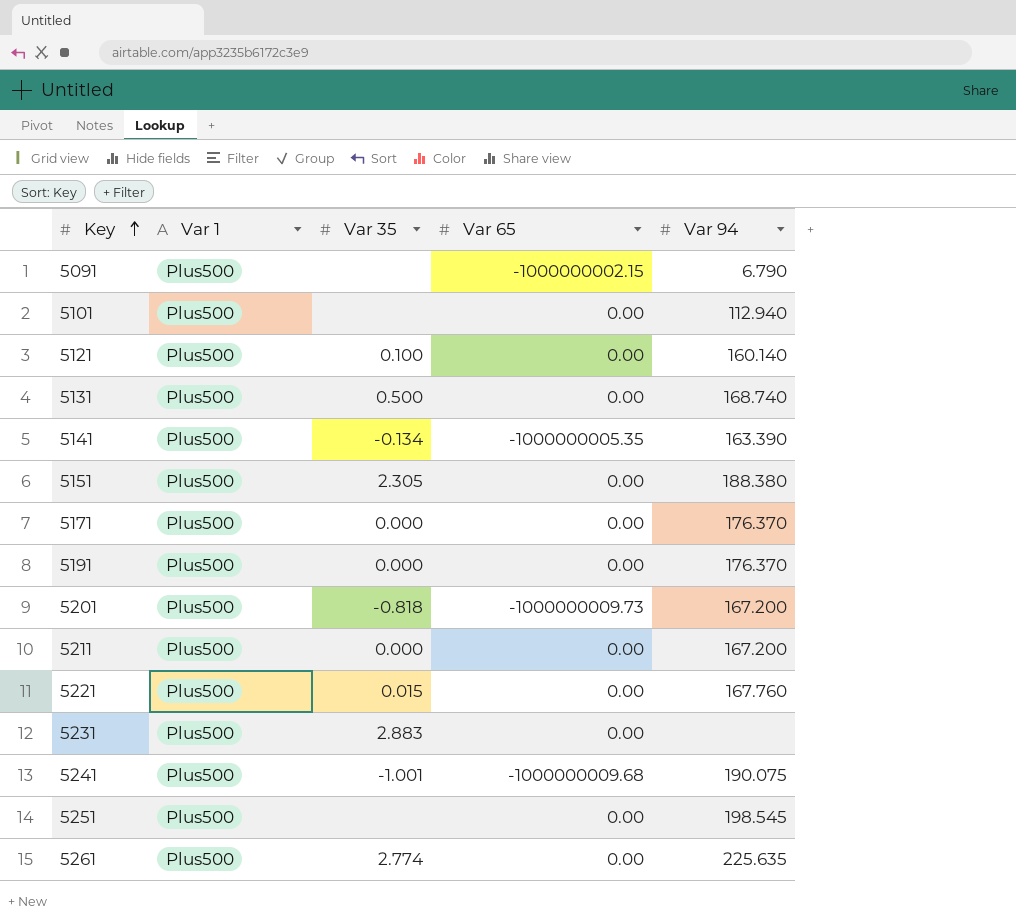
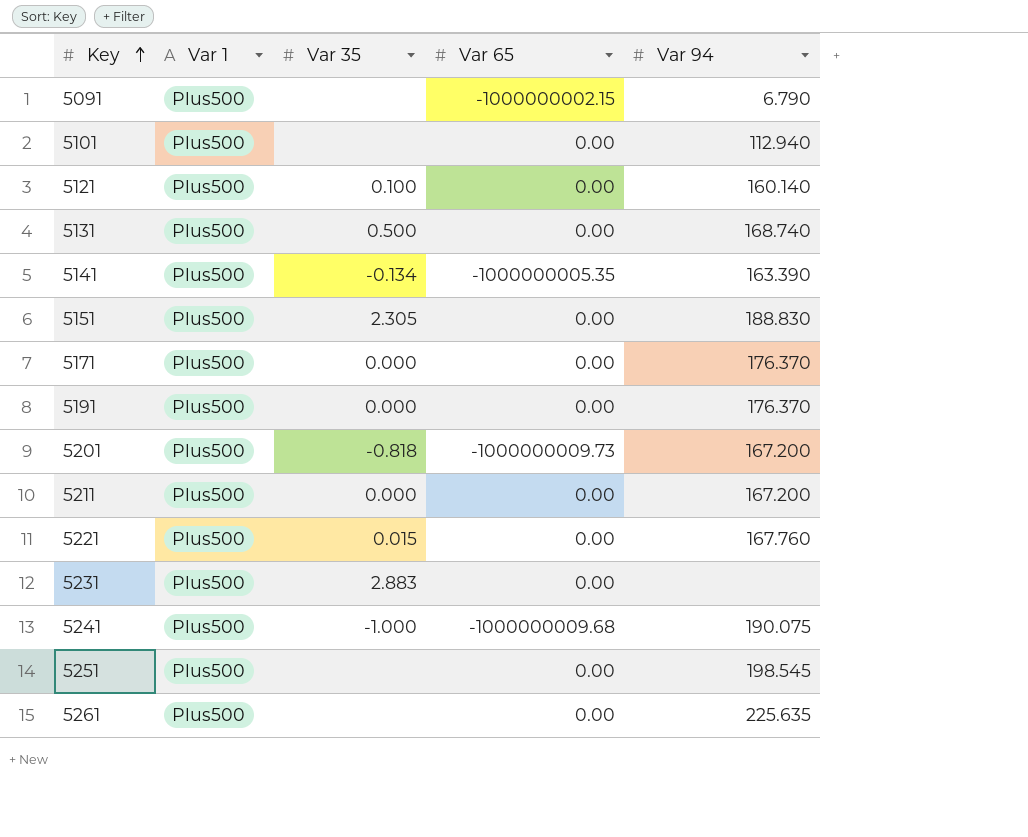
5151 | Var 94: 188.380 -> 188.830
5241 | Var 35: -1.001 -> -1.000
5261 | Var 35: 2.774 -> none

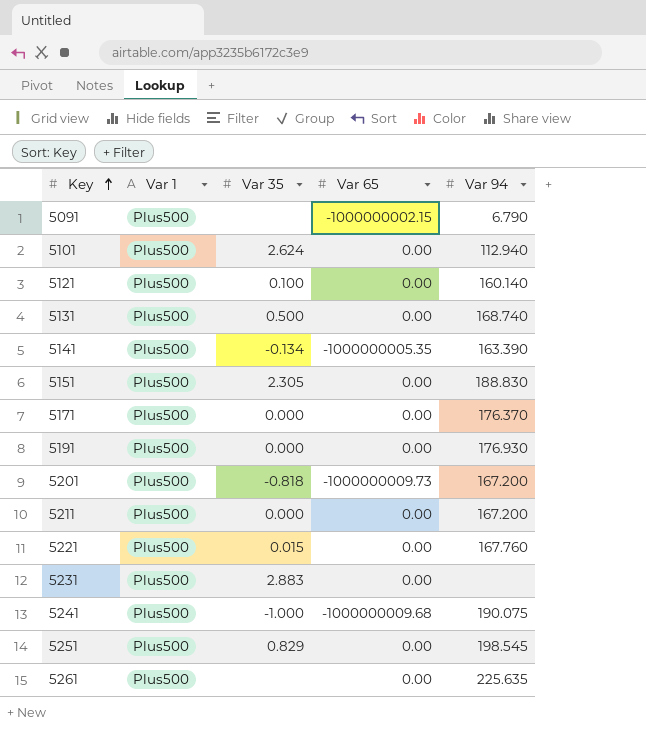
5101 | Var 35: none -> 2.624
5191 | Var 94: 176.370 -> 176.930
5251 | Var 35: none -> 0.829

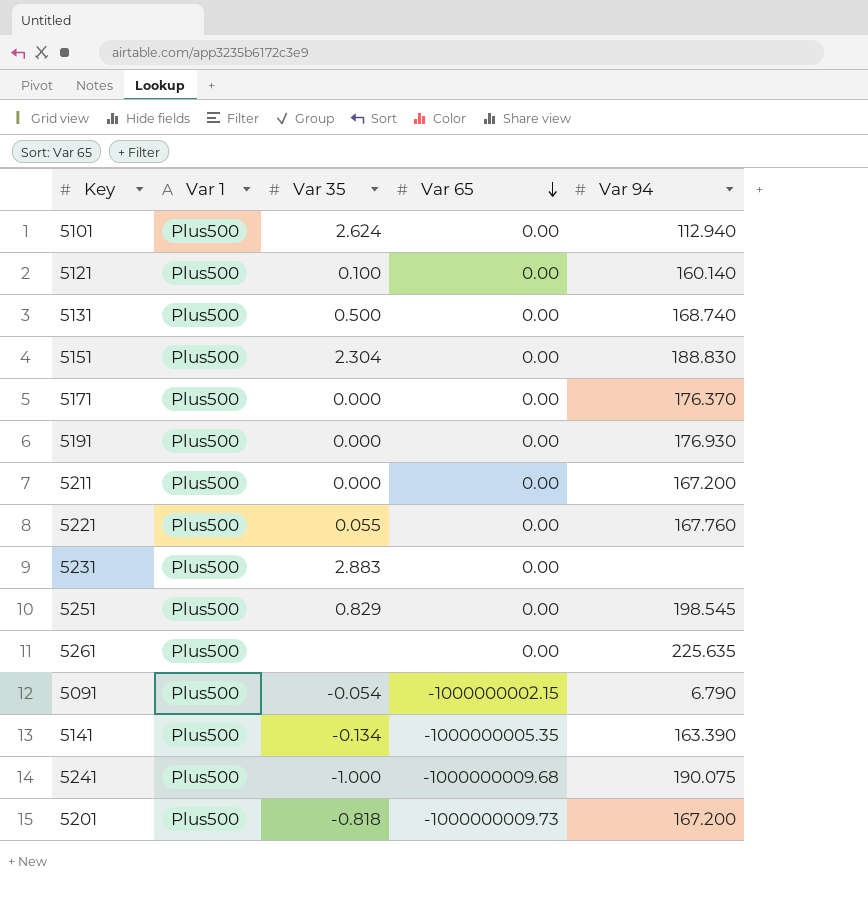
row order: Key ascending -> Var 65 descending
5151 | Var 35: 2.305 -> 2.304
5221 | Var 35: 0.015 -> 0.055
5091 | Var 35: none -> -0.054

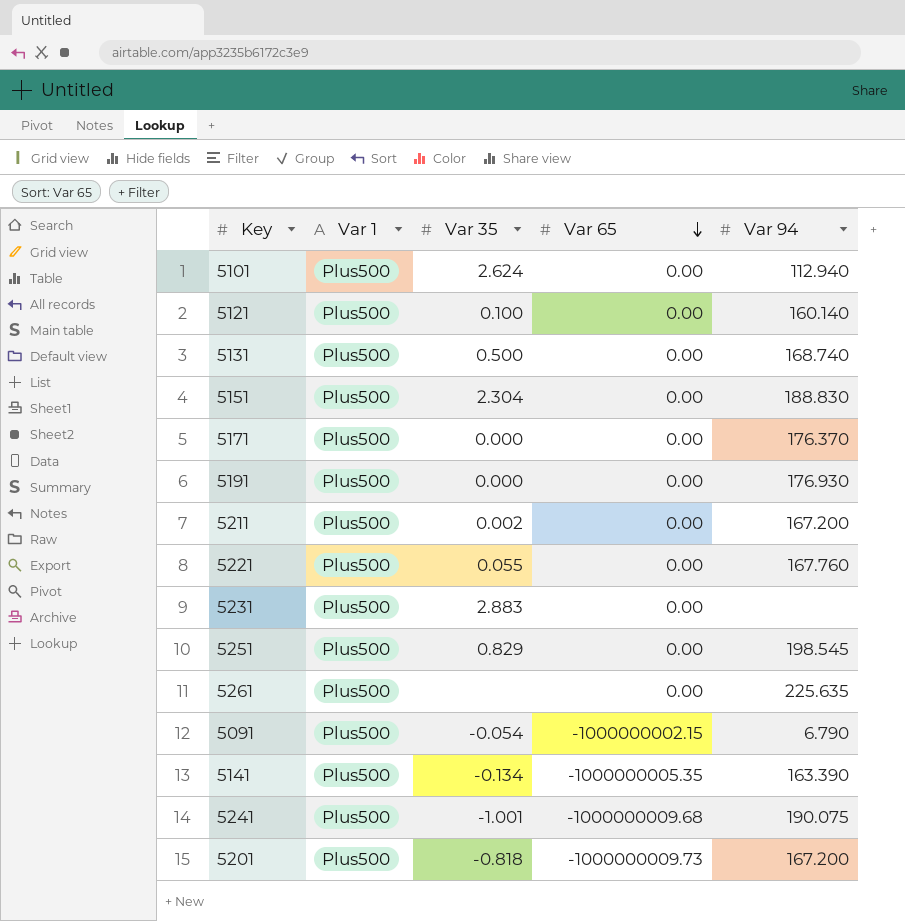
5211 | Var 35: 0.000 -> 0.002
5241 | Var 35: -1.000 -> -1.001

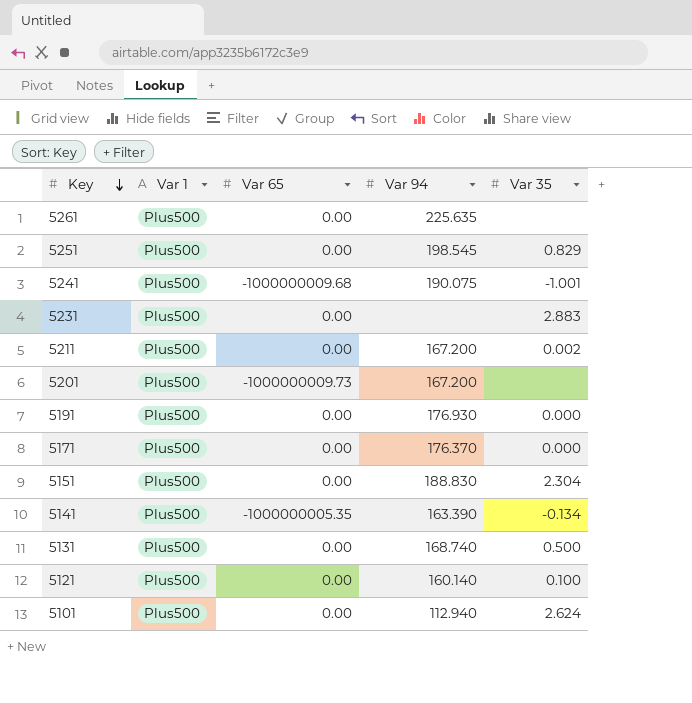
row order: Var 65 descending -> Key descending
column Var 35 | position: 3 -> 5
row 5221: Plus500 | 0.055 | 0.00 | 167.760 -> none
row 5091: Plus500 | -0.054 | -1000000002.15 | 6.790 -> none
5201 | Var 35: -0.818 -> none

